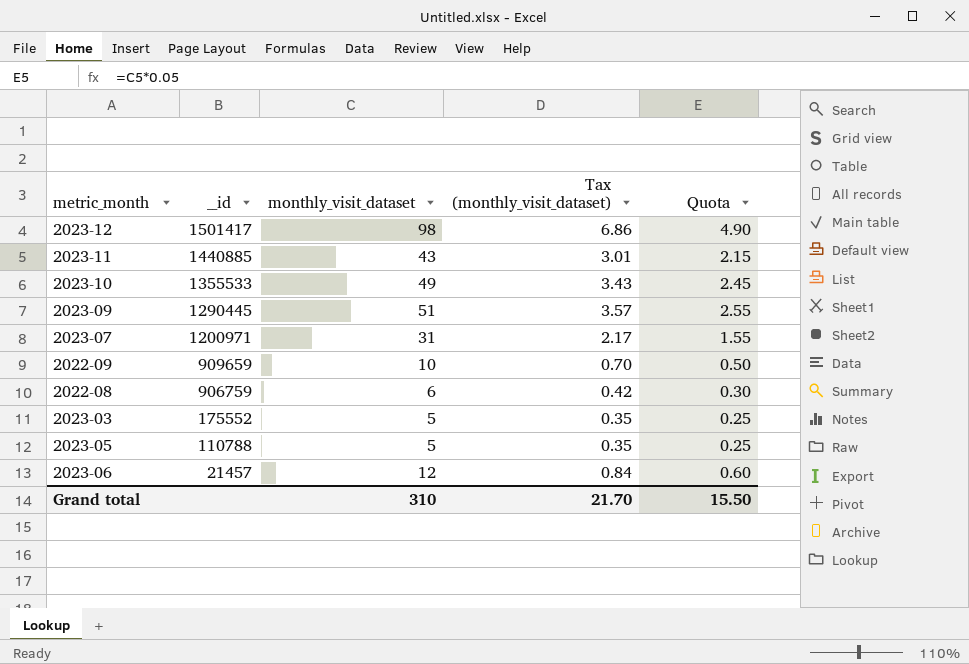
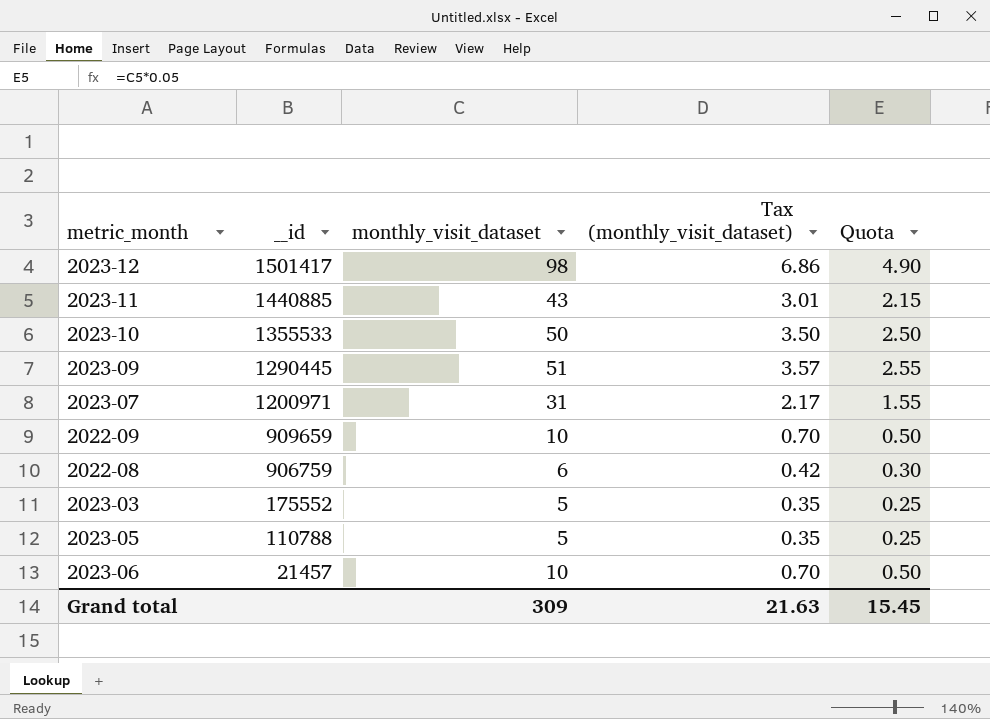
2023-10 | monthly_visit_dataset: 49 -> 50
2023-10 | Tax (monthly_visit_dataset): 3.43 -> 3.50
2023-10 | Quota: 2.45 -> 2.50
2023-06 | monthly_visit_dataset: 12 -> 10
2023-06 | Tax (monthly_visit_dataset): 0.84 -> 0.70
2023-06 | Quota: 0.60 -> 0.50
Grand total | monthly_visit_dataset: 310 -> 309
Grand total | Tax (monthly_visit_dataset): 21.70 -> 21.63
Grand total | Quota: 15.50 -> 15.45

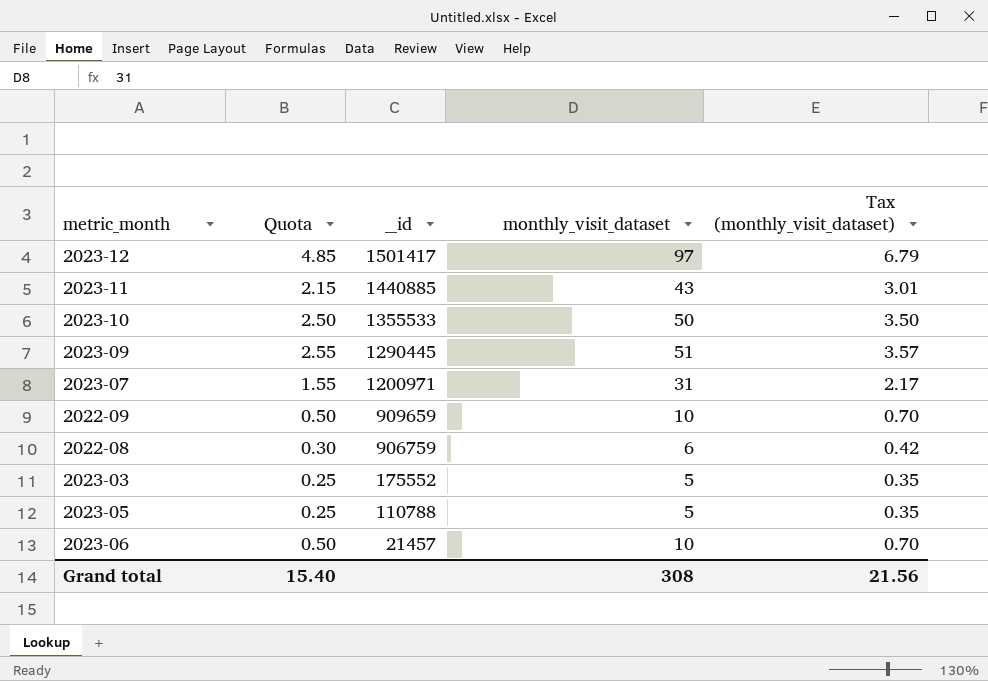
column Quota | position: 5 -> 2
2023-12 | Quota: 4.90 -> 4.85
2023-12 | monthly_visit_dataset: 98 -> 97
2023-12 | Tax (monthly_visit_dataset): 6.86 -> 6.79
Grand total | Quota: 15.45 -> 15.40
Grand total | monthly_visit_dataset: 309 -> 308
Grand total | Tax (monthly_visit_dataset): 21.63 -> 21.56

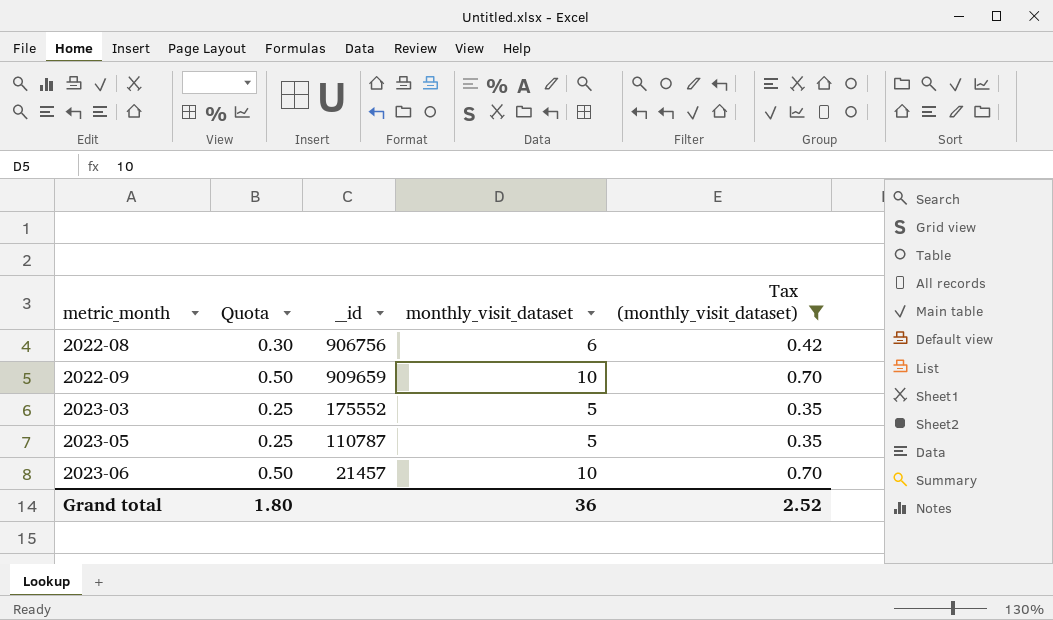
filter: none -> Tax (monthly_visit_dataset) <= 0.70
row order: __id descending -> metric_month ascending
2022-08 | __id: 906759 -> 906756
2023-05 | __id: 110788 -> 110787
Grand total | Quota: 15.40 -> 1.80
Grand total | monthly_visit_dataset: 308 -> 36
Grand total | Tax (monthly_visit_dataset): 21.56 -> 2.52

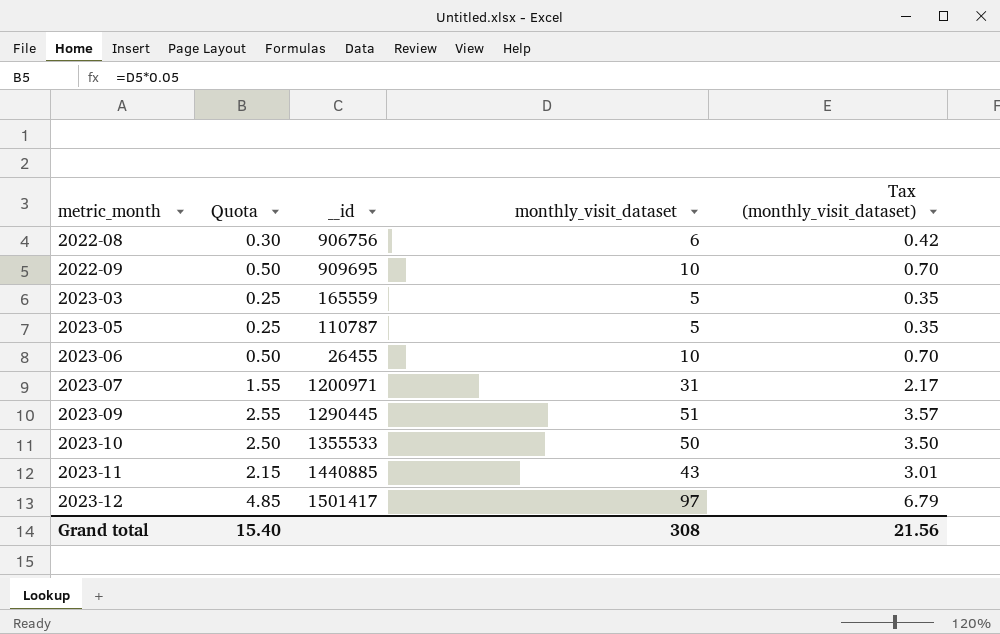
filter: Tax (monthly_visit_dataset) <= 0.70 -> none
2022-09 | __id: 909659 -> 909695
2023-03 | __id: 175552 -> 165559
2023-06 | __id: 21457 -> 26455
Grand total | Quota: 1.80 -> 15.40
Grand total | monthly_visit_dataset: 36 -> 308
Grand total | Tax (monthly_visit_dataset): 2.52 -> 21.56

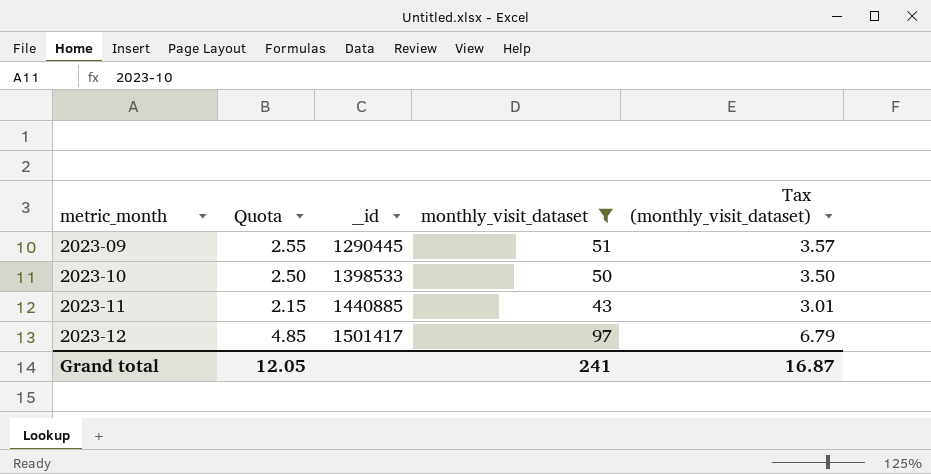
filter: none -> monthly_visit_dataset >= 43
2023-10 | __id: 1355533 -> 1398533
Grand total | Quota: 15.40 -> 12.05
Grand total | monthly_visit_dataset: 308 -> 241
Grand total | Tax (monthly_visit_dataset): 21.56 -> 16.87

